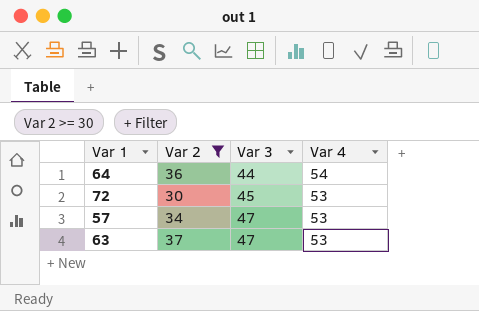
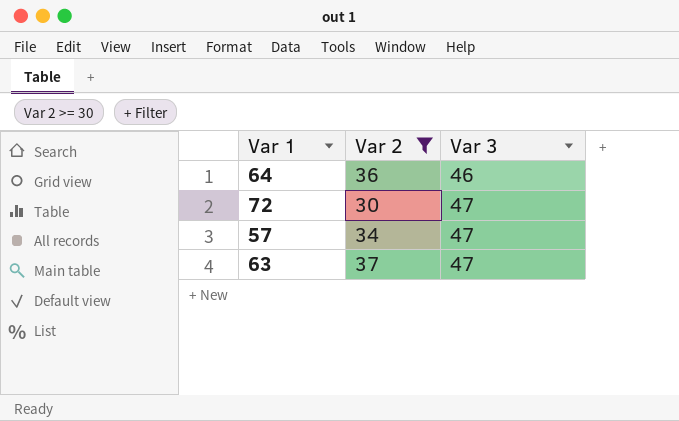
column Var 4 | position: 4 -> none
64 | Var 3: 44 -> 46
72 | Var 3: 45 -> 47

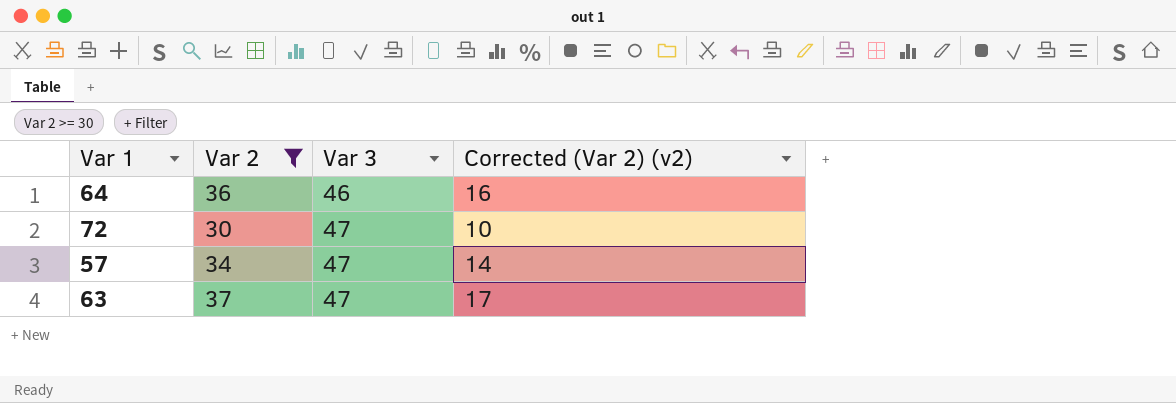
column Corrected (Var 2) (v2) | formula: none -> [Var 2] - 20

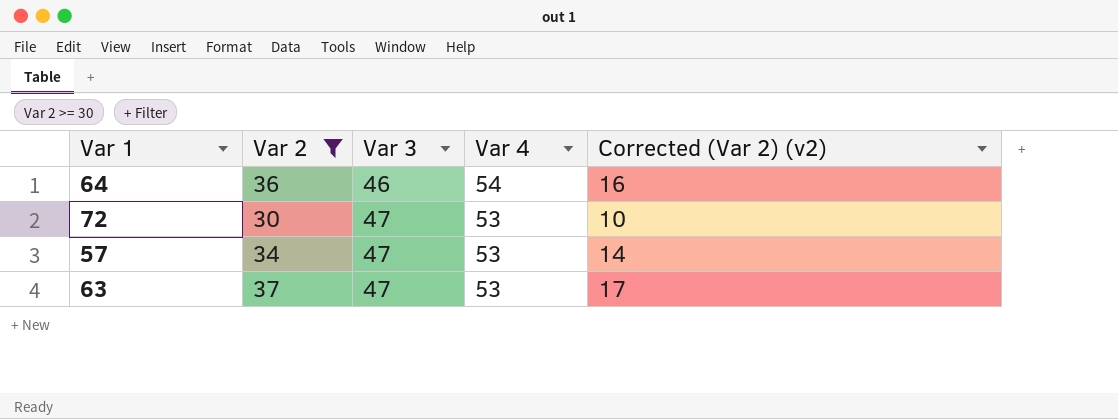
column Var 4 | position: none -> 4

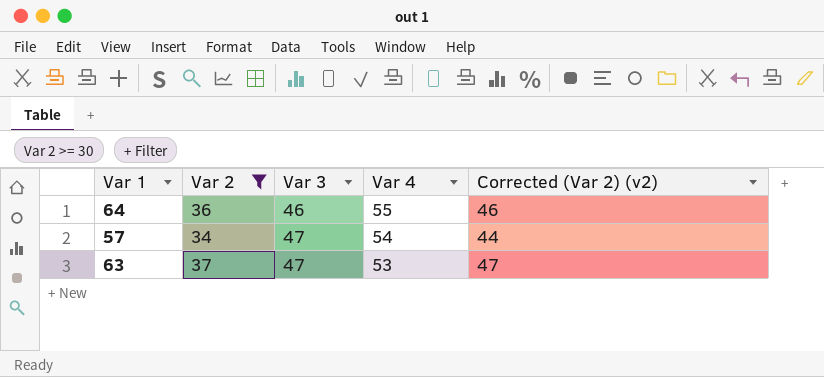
column Corrected (Var 2) (v2) | formula: [Var 2] - 20 -> [Var 2] + 10
row 72: 30 | 47 | 53 | 10 -> none
64 | Var 4: 54 -> 55
57 | Var 4: 53 -> 54

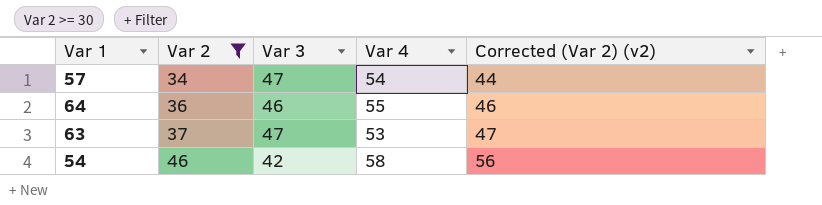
row order: Var 3 ascending -> Var 2 ascending
row 54: none -> 46 | 42 | 58 | 56

